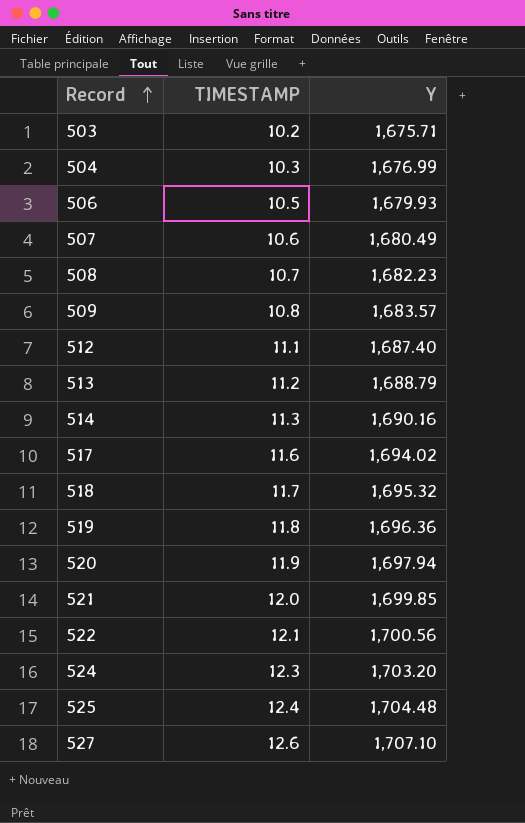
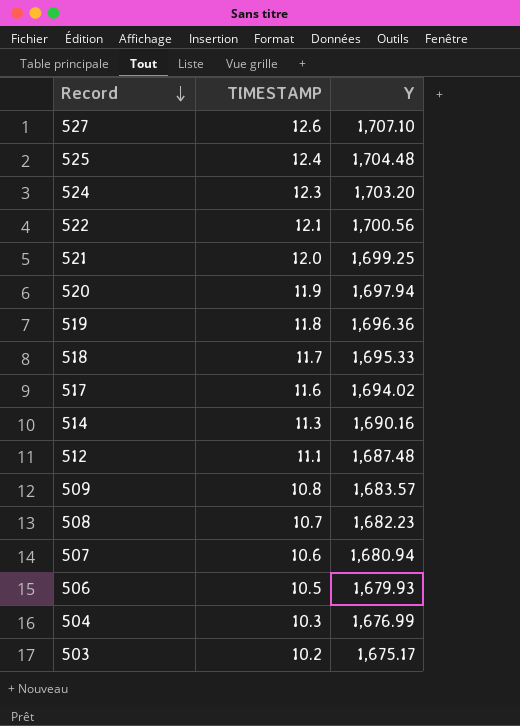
row order: Record ascending -> Record descending
row 513: 11.2 | 1,688.79 -> none
521 | Y: 1,699.85 -> 1,699.25
518 | Y: 1,695.32 -> 1,695.33
512 | Y: 1,687.40 -> 1,687.48
507 | Y: 1,680.49 -> 1,680.94
503 | Y: 1,675.71 -> 1,675.17

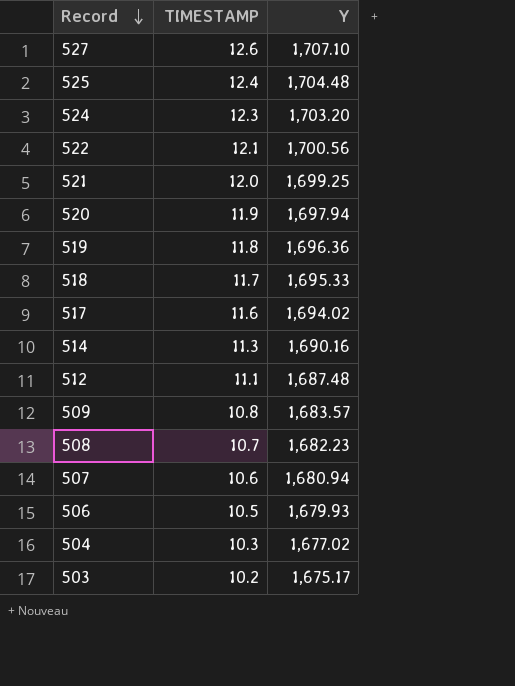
504 | Y: 1,676.99 -> 1,677.02

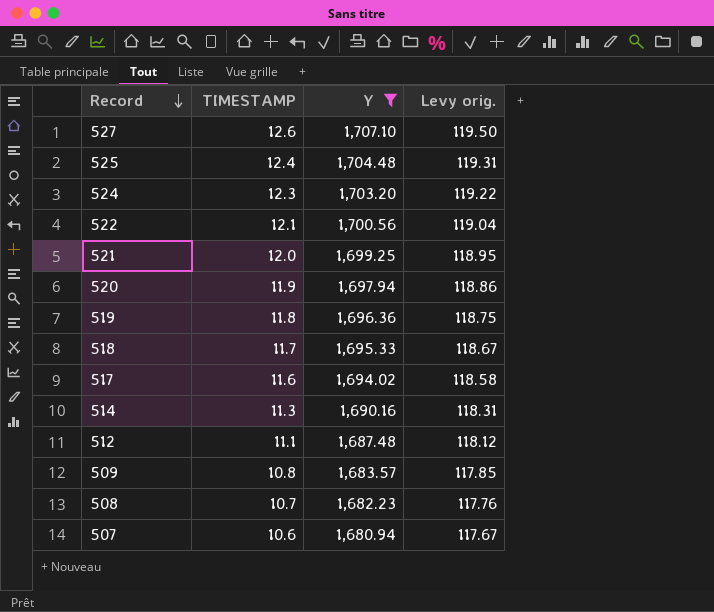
filter: none -> Y >= 1,680.94
column Levy orig. | formula: none -> [Y] * 0.07

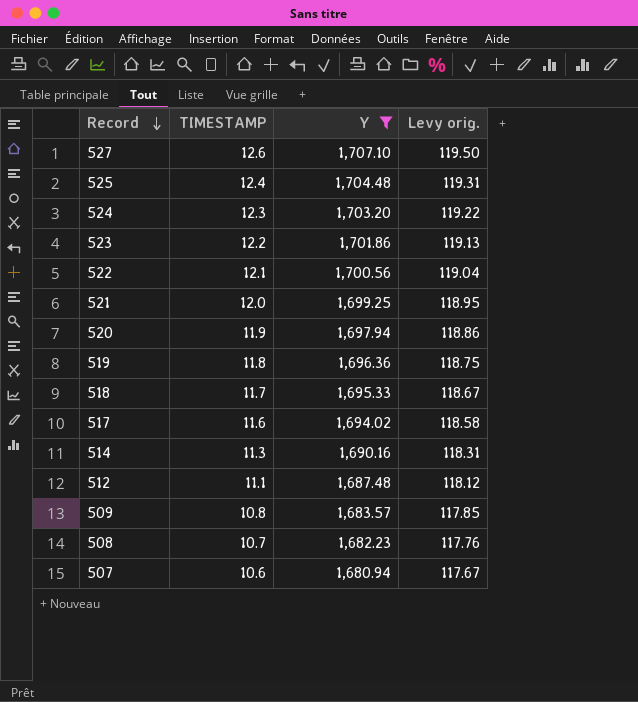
row 523: none -> 12.2 | 1,701.86 | 119.13

